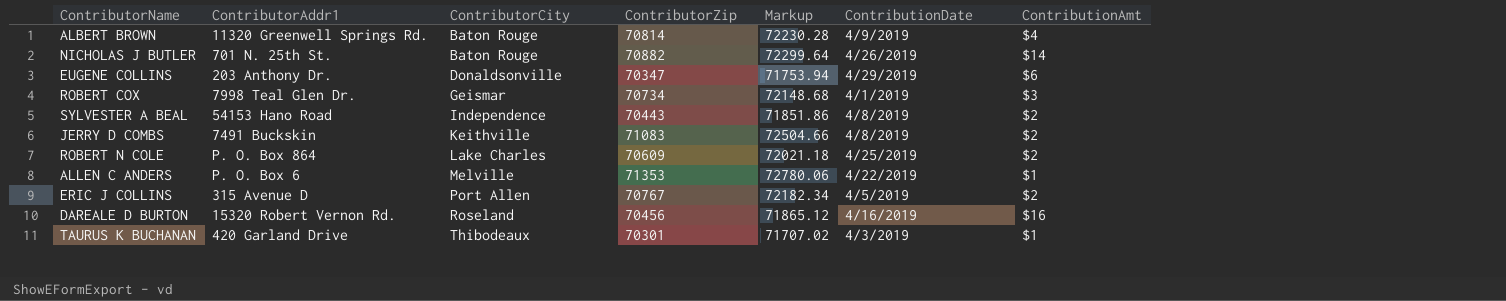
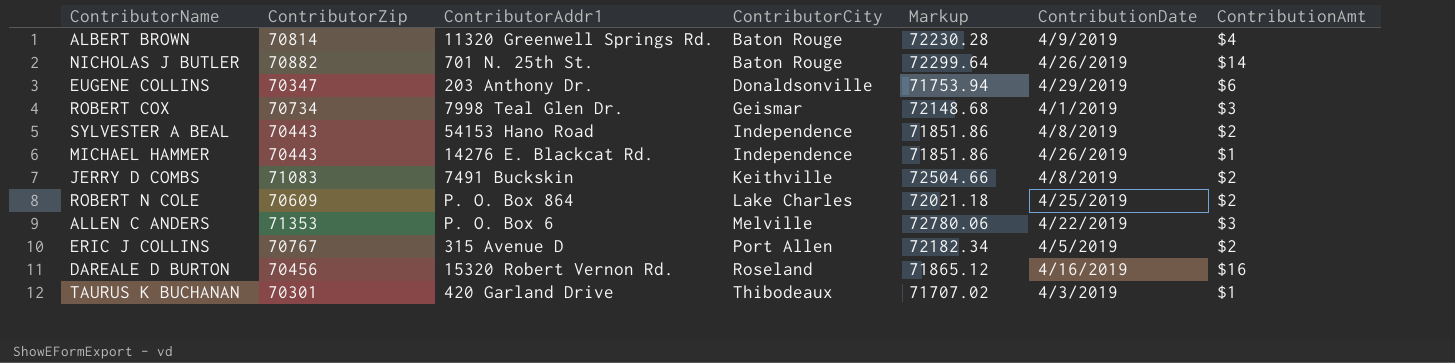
column ContributorZip | position: 4 -> 2
row MICHAEL HAMMER: none -> 70443 | 14276 E. Blackcat Rd. | Independence | 71851.86 | 4/26/2019 | $1
ALLEN C ANDERS | ContributionAmt: $1 -> $3

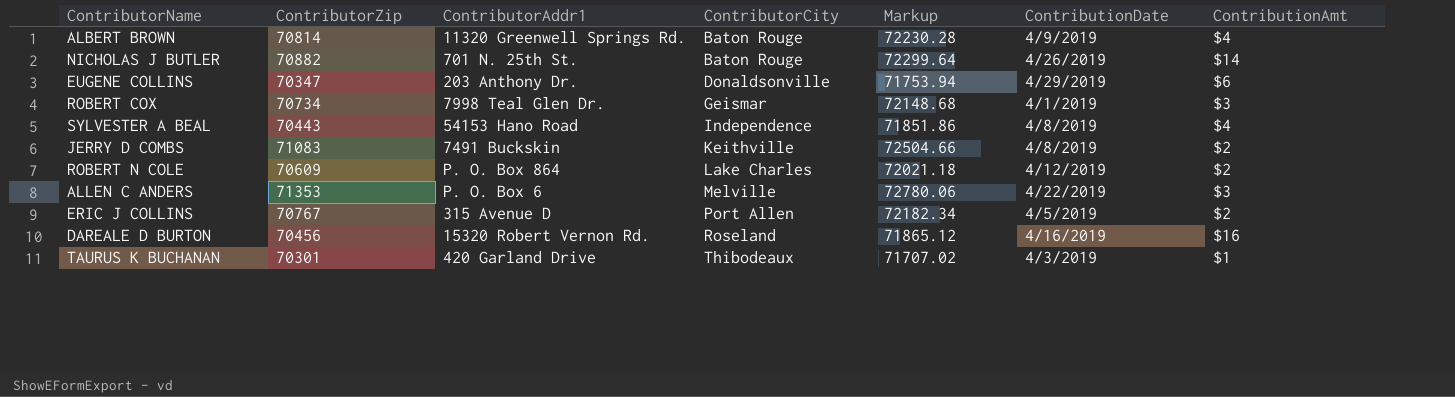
row MICHAEL HAMMER: 70443 | 14276 E. Blackcat Rd. | Independence | 71851.86 | 4/26/2019 | $1 -> none
SYLVESTER A BEAL | ContributionAmt: $2 -> $4
ROBERT N COLE | ContributionDate: 4/25/2019 -> 4/12/2019

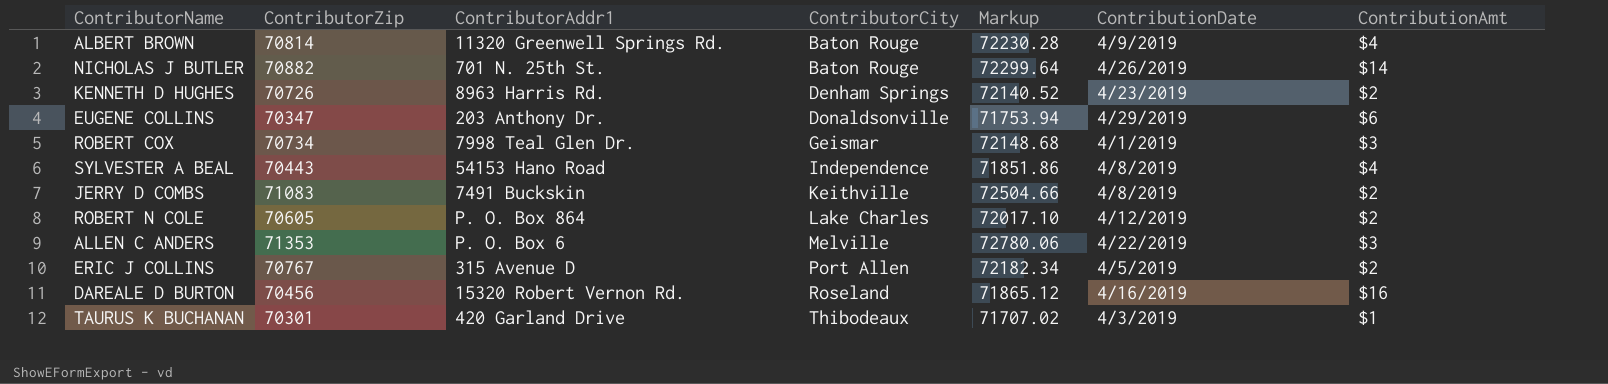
row KENNETH D HUGHES: none -> 70726 | 8963 Harris Rd. | Denham Springs | 72140.52 | 4/23/2019 | $2
ROBERT N COLE | ContributorZip: 70609 -> 70605
ROBERT N COLE | Markup: 72021.18 -> 72017.10

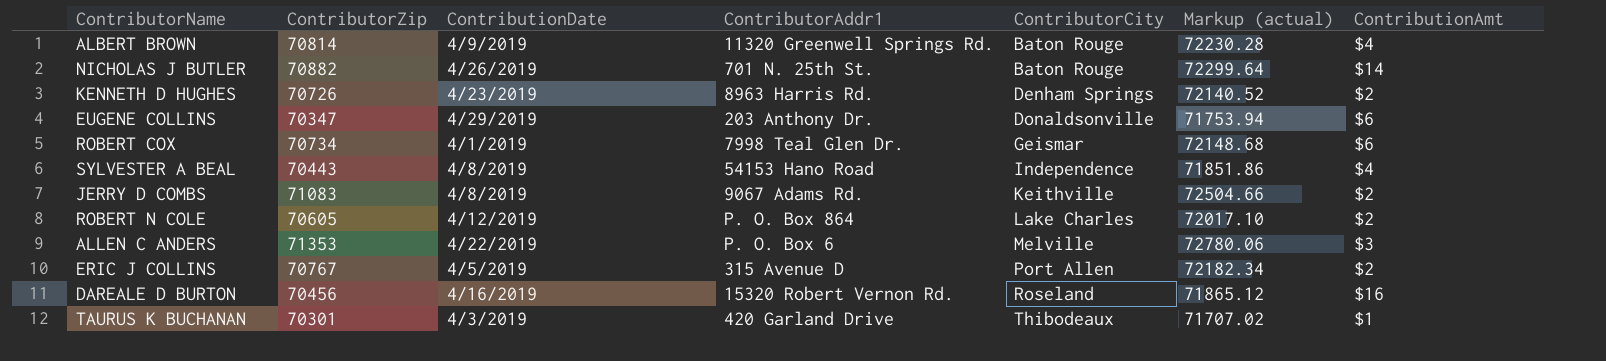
column ContributionDate | position: 6 -> 3
column name: Markup -> Markup (actual)
ROBERT COX | ContributionAmt: $3 -> $6
JERRY D COMBS | ContributorAddr1: 7491 Buckskin -> 9067 Adams Rd.

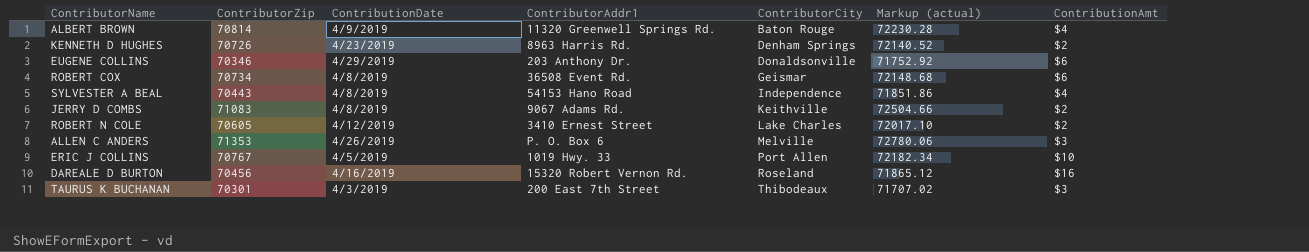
row NICHOLAS J BUTLER: 70882 | 4/26/2019 | 701 N. 25th St. | Baton Rouge | 72299.64 | $14 -> none
EUGENE COLLINS | ContributorZip: 70347 -> 70346
EUGENE COLLINS | Markup (actual): 71753.94 -> 71752.92
ROBERT COX | ContributionDate: 4/1/2019 -> 4/8/2019
ROBERT COX | ContributorAddr1: 7998 Teal Glen Dr. -> 36508 Event Rd.
ROBERT N COLE | ContributorAddr1: P. O. Box 864 -> 3410 Ernest Street
ALLEN C ANDERS | ContributionDate: 4/22/2019 -> 4/26/2019
ERIC J COLLINS | ContributorAddr1: 315 Avenue D -> 1019 Hwy. 33
ERIC J COLLINS | ContributionAmt: $2 -> $10
TAURUS K BUCHANAN | ContributorAddr1: 420 Garland Drive -> 200 East 7th Street
TAURUS K BUCHANAN | ContributionAmt: $1 -> $3

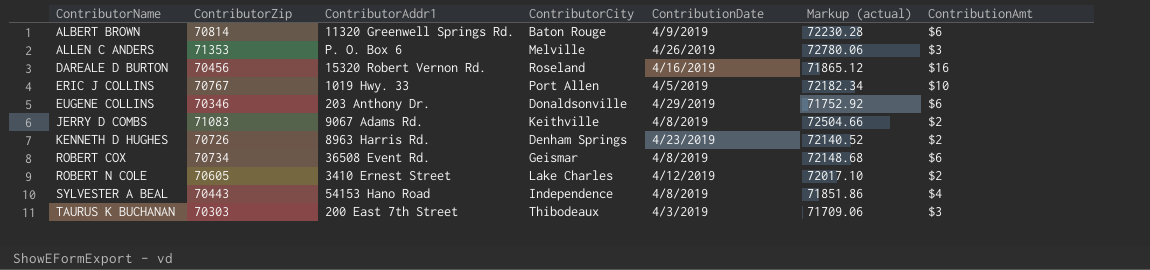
row order: ContributorCity ascending -> ContributorName ascending
column ContributionDate | position: 3 -> 5
ALBERT BROWN | ContributionAmt: $4 -> $6
TAURUS K BUCHANAN | ContributorZip: 70301 -> 70303
TAURUS K BUCHANAN | Markup (actual): 71707.02 -> 71709.06

